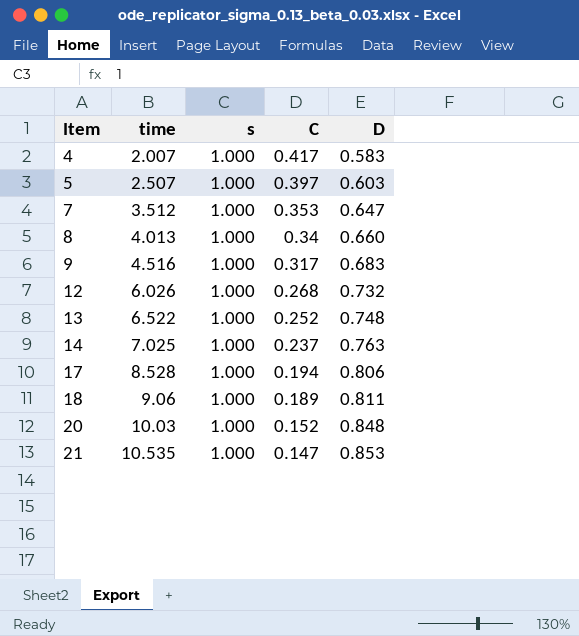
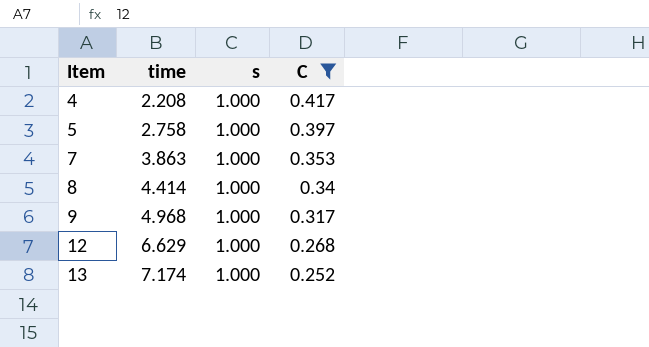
filter: none -> C >= 0.252
column D | formula: [s] - [C] -> none
4 | time: 2.007 -> 2.208
5 | time: 2.507 -> 2.758
7 | time: 3.512 -> 3.863
8 | time: 4.013 -> 4.414
9 | time: 4.516 -> 4.968
12 | time: 6.026 -> 6.629
13 | time: 6.522 -> 7.174

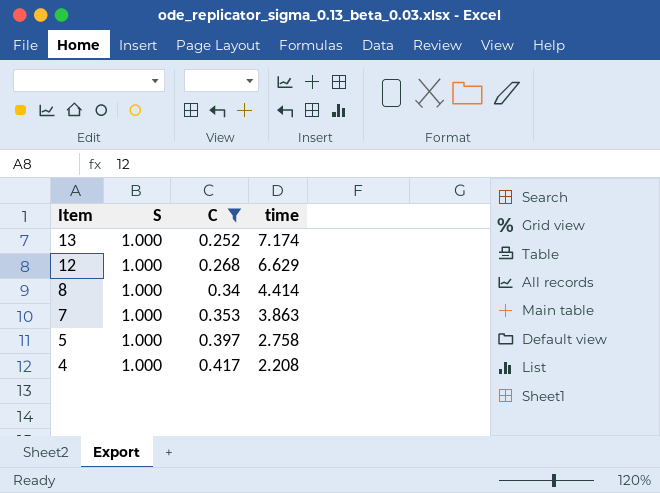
row order: Item ascending -> Item descending
column name: s -> S
column time | position: 2 -> 4
row 9: 4.968 | 1.000 | 0.317 -> none

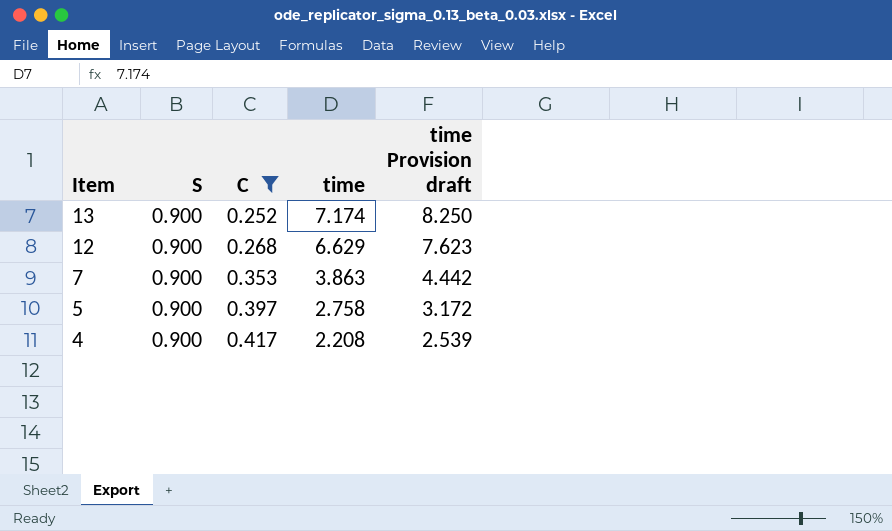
column time Provision draft | formula: none -> [time] * 1.15
row 8: 1.000 | 0.34 | 4.414 -> none
13 | S: 1.000 -> 0.900
12 | S: 1.000 -> 0.900
7 | S: 1.000 -> 0.900
5 | S: 1.000 -> 0.900
4 | S: 1.000 -> 0.900

